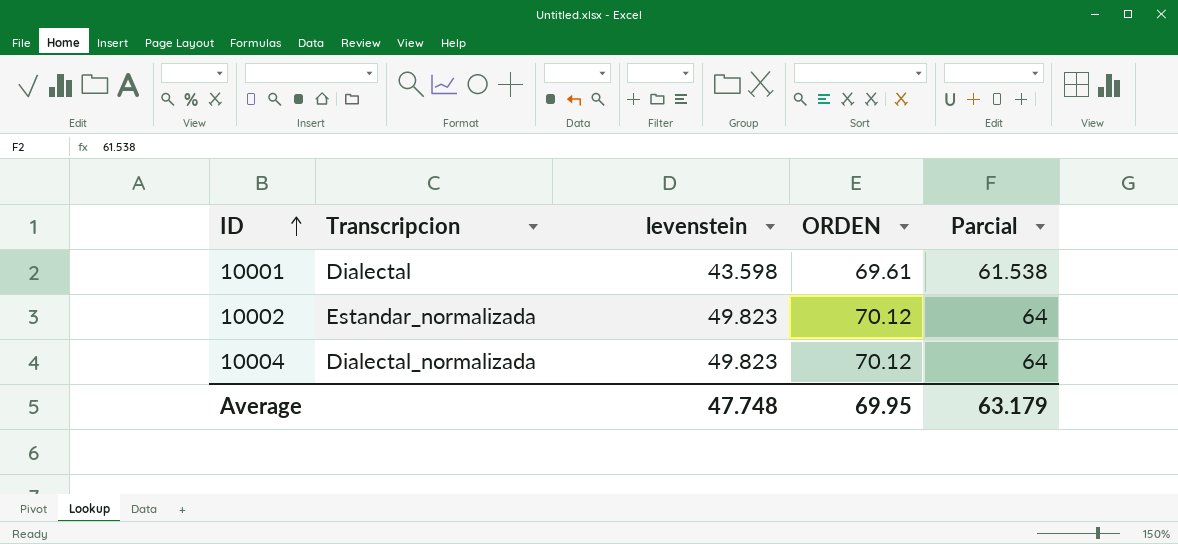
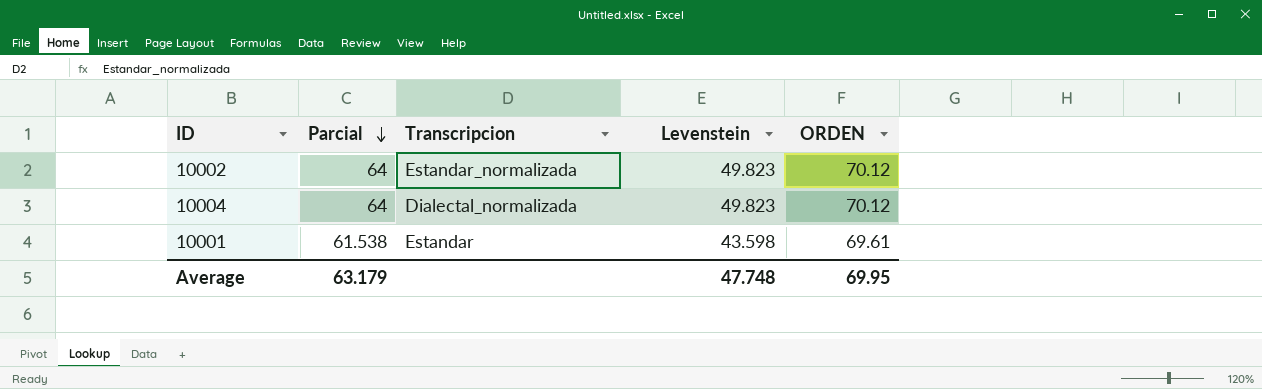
row order: ID ascending -> Parcial descending
column Parcial | position: 5 -> 2
column name: levenstein -> Levenstein
10001 | Transcripcion: Dialectal -> Estandar

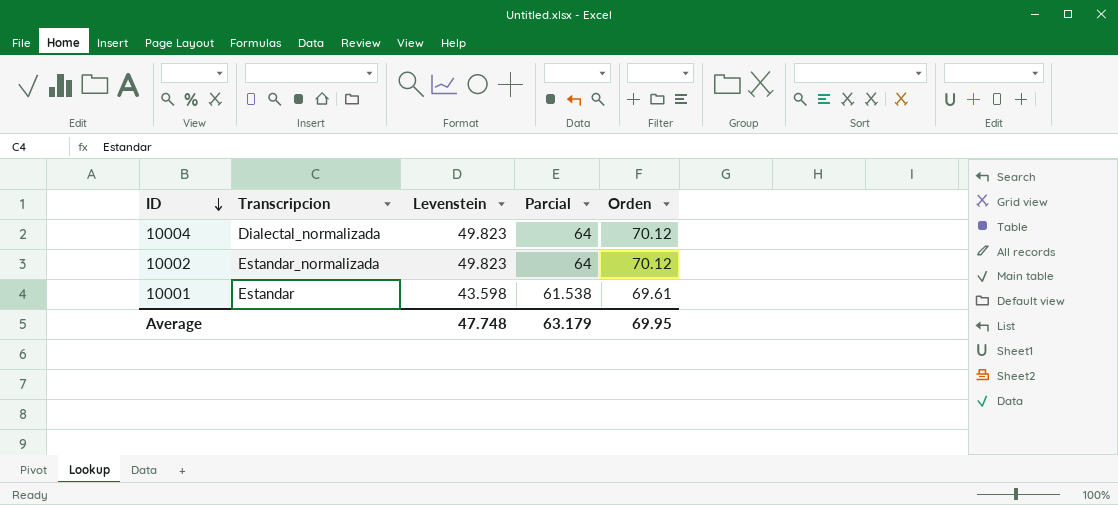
row order: Parcial descending -> ID descending
column Parcial | position: 2 -> 4
column name: ORDEN -> Orden

